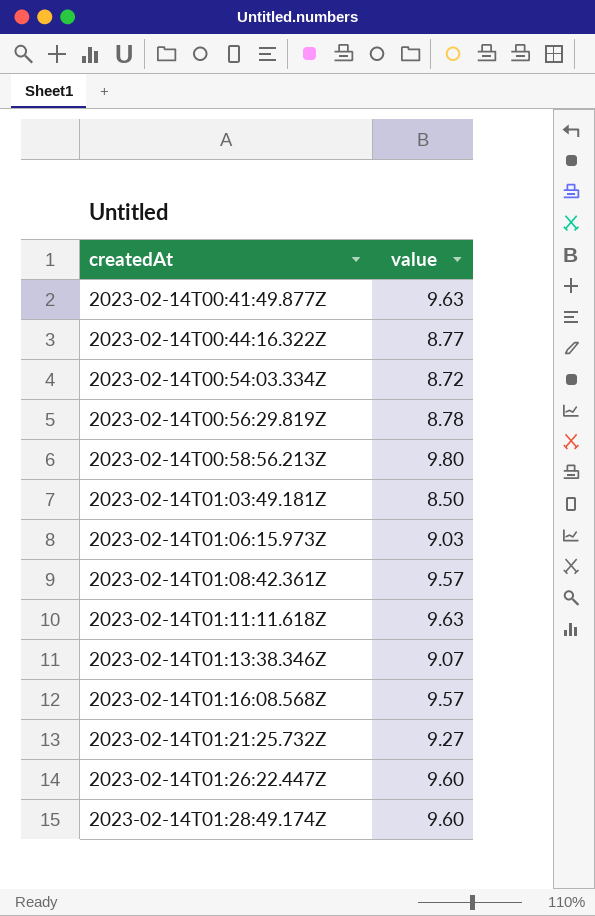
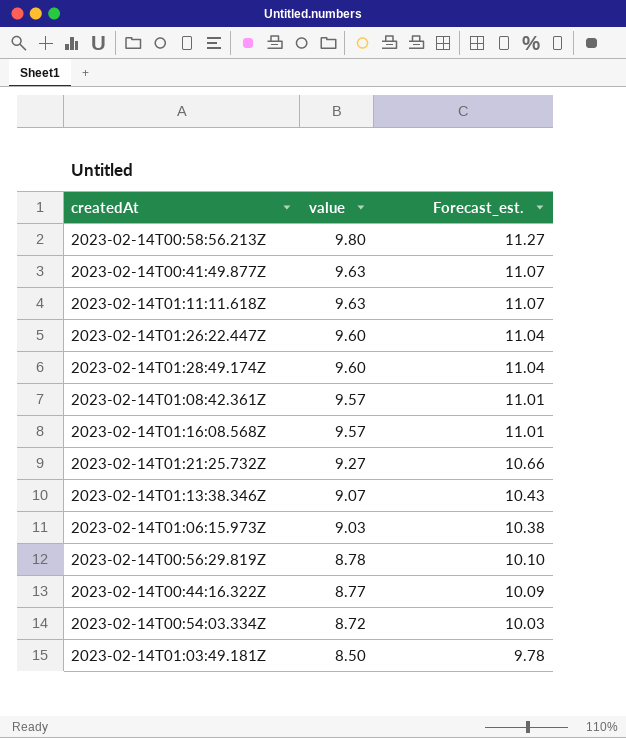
row order: createdAt ascending -> value descending
column Forecast_est. | formula: none -> [value] * 1.15

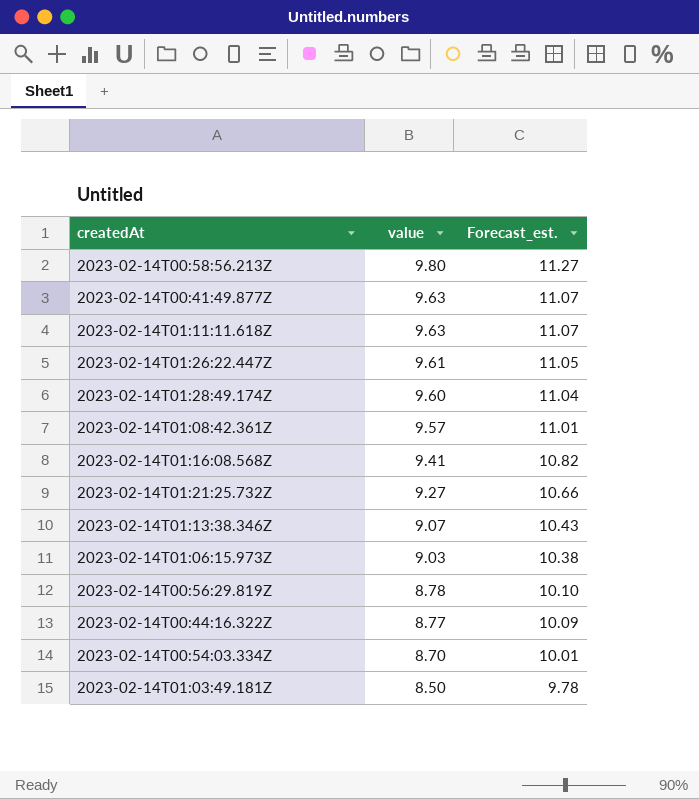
2023-02-14T01:26:22.447Z | value: 9.60 -> 9.61
2023-02-14T01:26:22.447Z | Forecast_est.: 11.04 -> 11.05
2023-02-14T01:16:08.568Z | value: 9.57 -> 9.41
2023-02-14T01:16:08.568Z | Forecast_est.: 11.01 -> 10.82
2023-02-14T00:54:03.334Z | value: 8.72 -> 8.70
2023-02-14T00:54:03.334Z | Forecast_est.: 10.03 -> 10.01

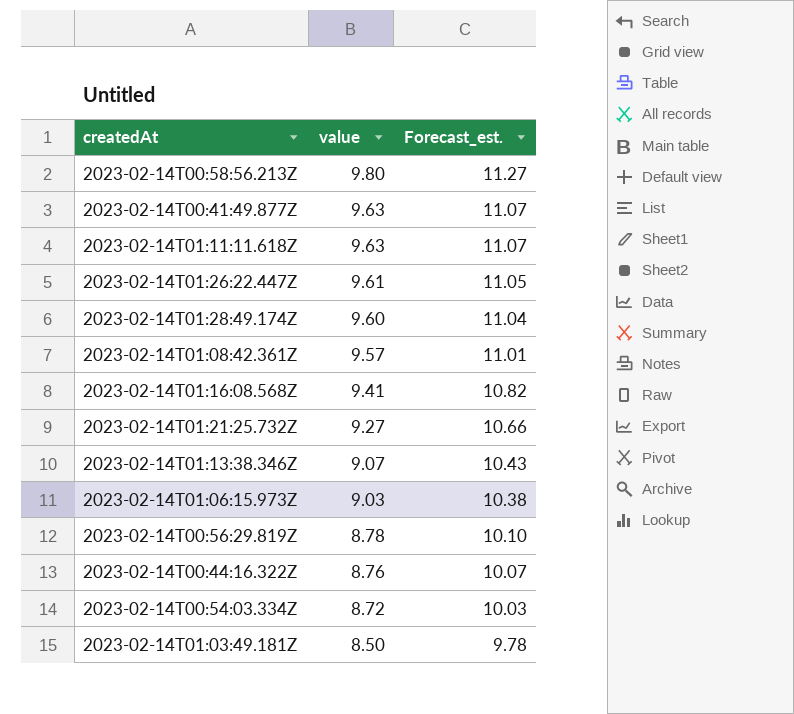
2023-02-14T00:44:16.322Z | value: 8.77 -> 8.76
2023-02-14T00:44:16.322Z | Forecast_est.: 10.09 -> 10.07
2023-02-14T00:54:03.334Z | value: 8.70 -> 8.72
2023-02-14T00:54:03.334Z | Forecast_est.: 10.01 -> 10.03

